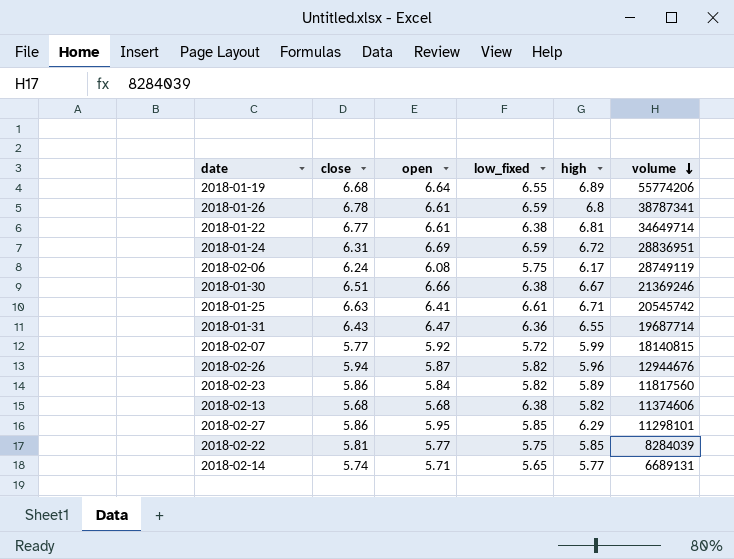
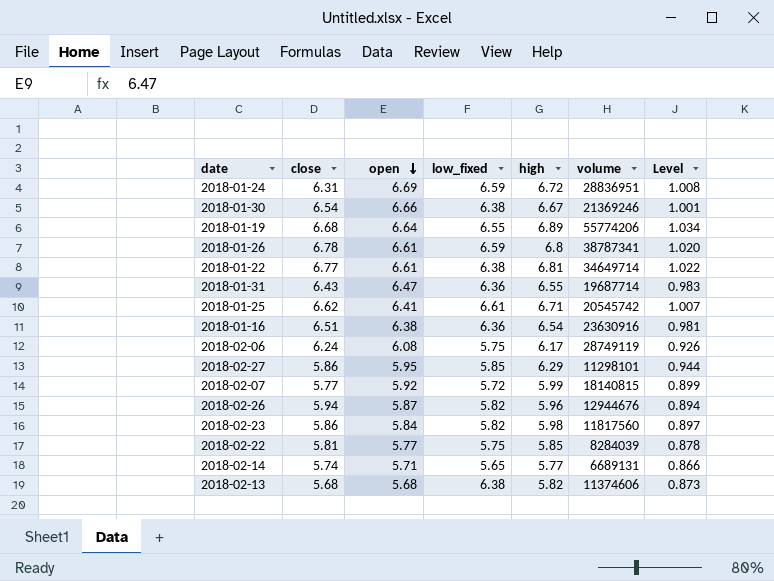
row order: volume descending -> open descending
column Level | formula: none -> [high] * 0.15
2018-01-30 | close: 6.51 -> 6.54
2018-01-25 | close: 6.63 -> 6.62
row 2018-01-16: none -> 6.51 | 6.38 | 6.36 | 6.54 | 23630916 | 0.981
2018-02-23 | high: 5.89 -> 5.98

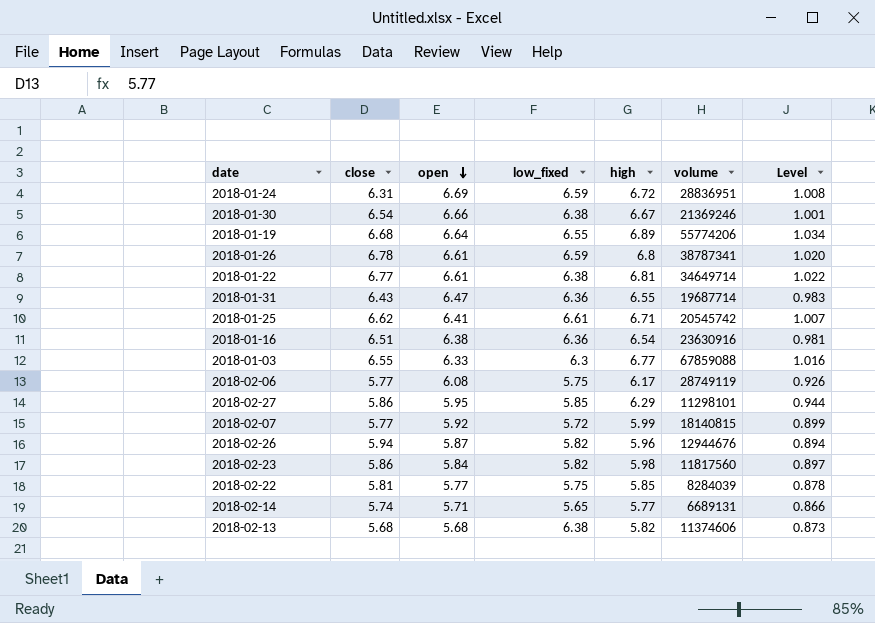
row 2018-01-03: none -> 6.55 | 6.33 | 6.3 | 6.77 | 67859088 | 1.016
2018-02-06 | close: 6.24 -> 5.77

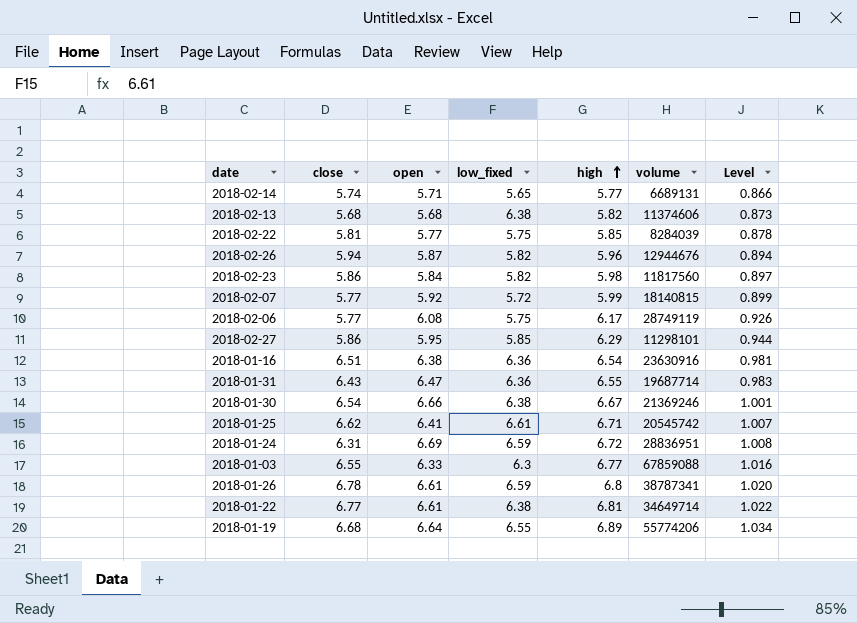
row order: open descending -> high ascending

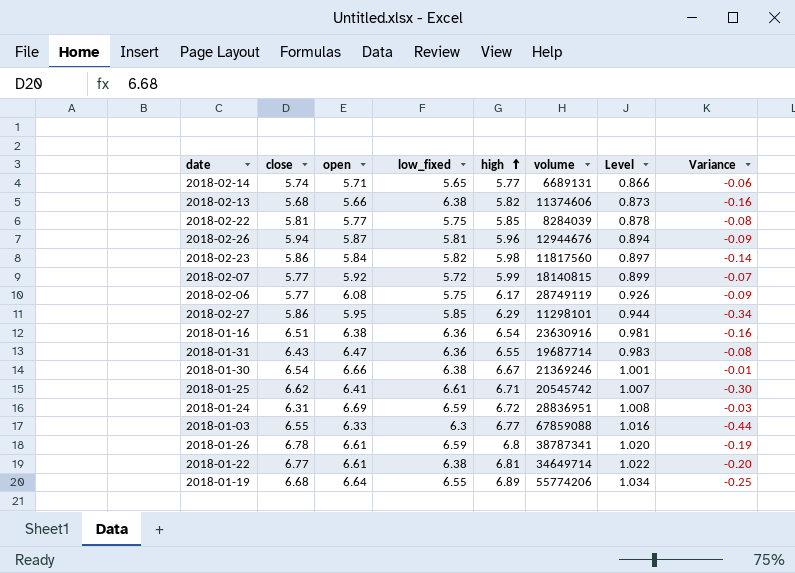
column Variance | formula: none -> [open] - [high]
2018-02-13 | open: 5.68 -> 5.66
2018-02-26 | low_fixed: 5.82 -> 5.81

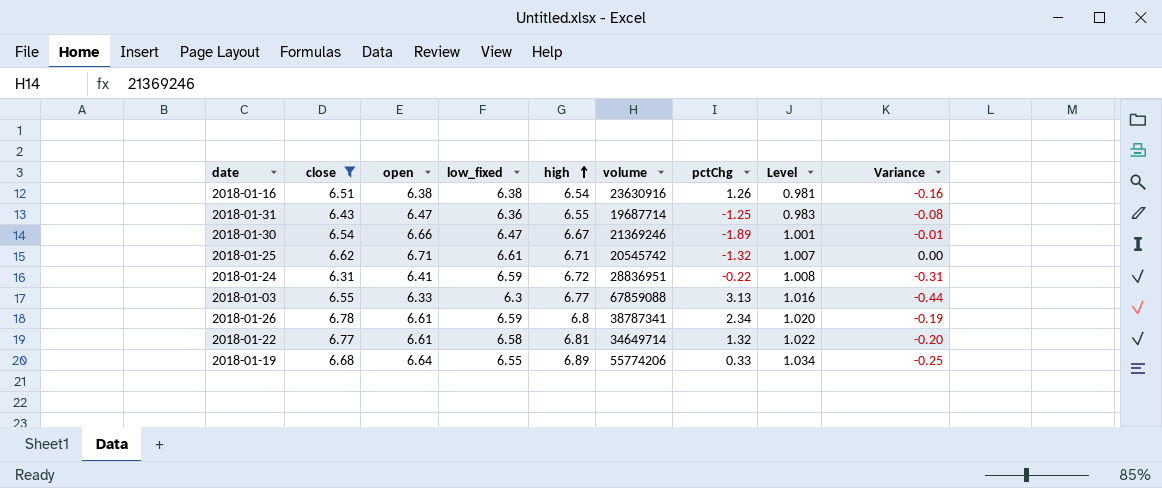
filter: none -> close >= 6.31
column pctChg | position: none -> 7
2018-01-16 | low_fixed: 6.36 -> 6.38
2018-01-30 | low_fixed: 6.38 -> 6.47
2018-01-25 | open: 6.41 -> 6.71
2018-01-25 | Variance: -0.30 -> 0.00
2018-01-24 | open: 6.69 -> 6.41
2018-01-24 | Variance: -0.03 -> -0.31
2018-01-22 | low_fixed: 6.38 -> 6.58

